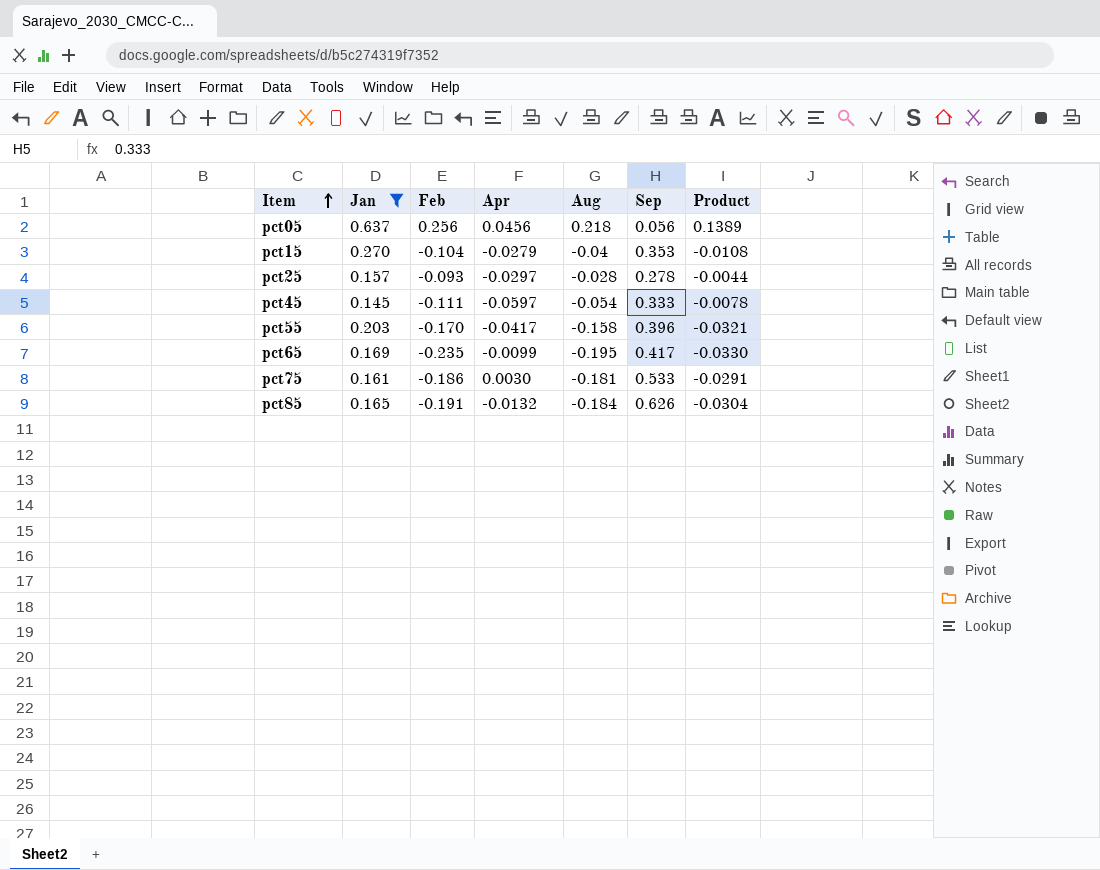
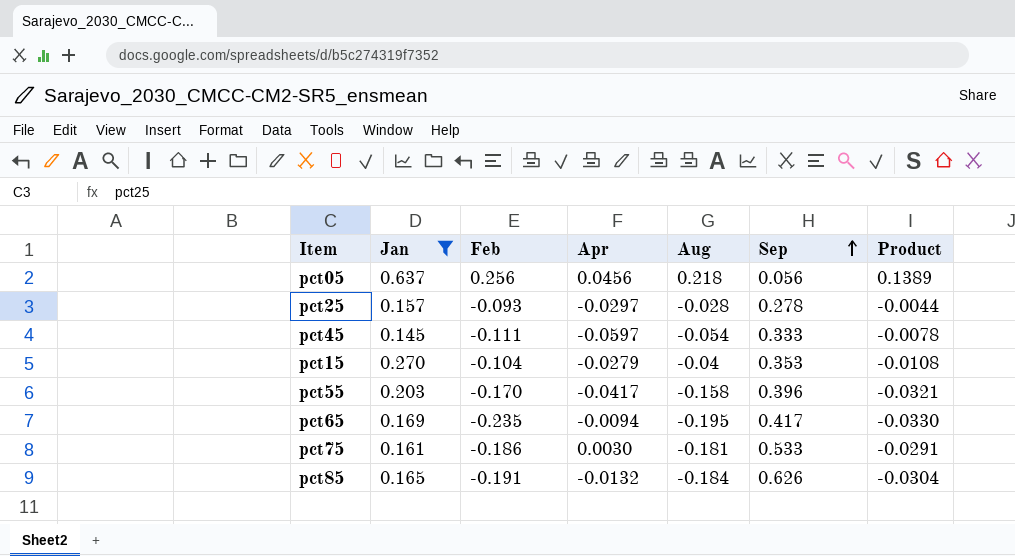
row order: Item ascending -> Sep ascending
pct65 | Apr: -0.0099 -> -0.0094

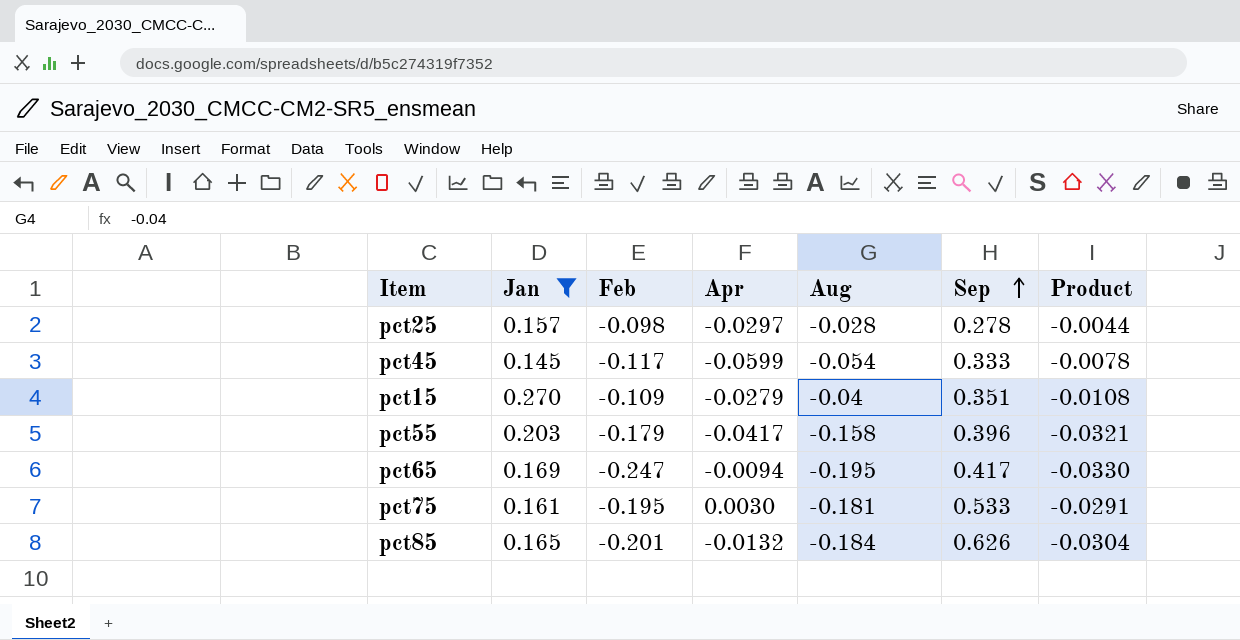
row pct05: 0.637 | 0.256 | 0.0456 | 0.218 | 0.056 | 0.1389 -> none
pct25 | Feb: -0.093 -> -0.098
pct45 | Feb: -0.111 -> -0.117
pct45 | Apr: -0.0597 -> -0.0599
pct15 | Feb: -0.104 -> -0.109
pct15 | Sep: 0.353 -> 0.351
pct55 | Feb: -0.170 -> -0.179
pct65 | Feb: -0.235 -> -0.247
pct75 | Feb: -0.186 -> -0.195
pct85 | Feb: -0.191 -> -0.201

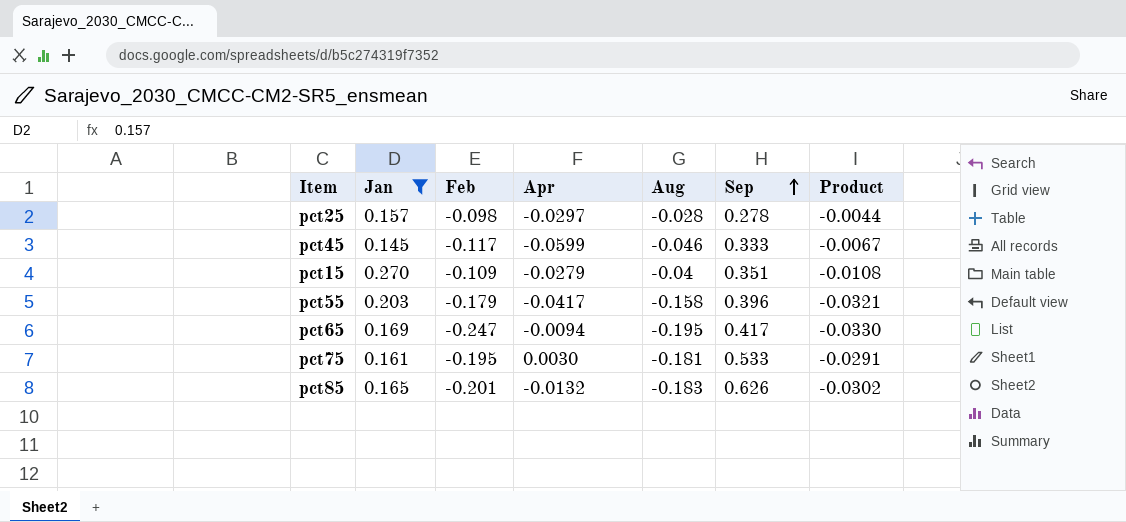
pct45 | Aug: -0.054 -> -0.046
pct45 | Product: -0.0078 -> -0.0067
pct85 | Aug: -0.184 -> -0.183
pct85 | Product: -0.0304 -> -0.0302

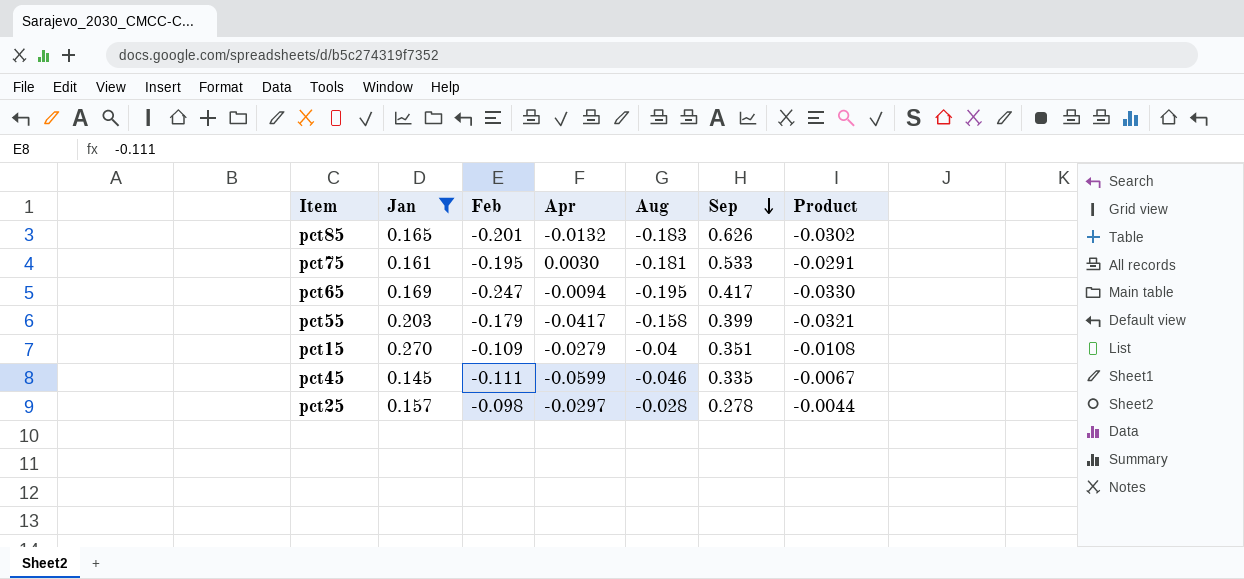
row order: Sep ascending -> Sep descending
pct55 | Sep: 0.396 -> 0.399
pct45 | Feb: -0.117 -> -0.111
pct45 | Sep: 0.333 -> 0.335

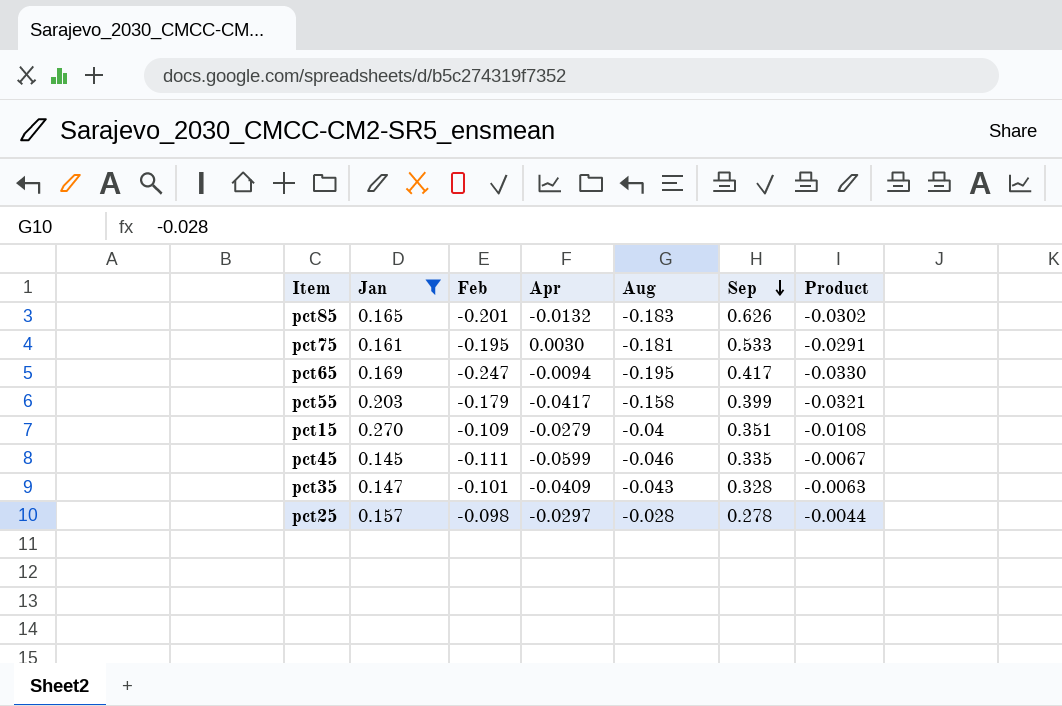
row pct35: none -> 0.147 | -0.101 | -0.0409 | -0.043 | 0.328 | -0.0063

